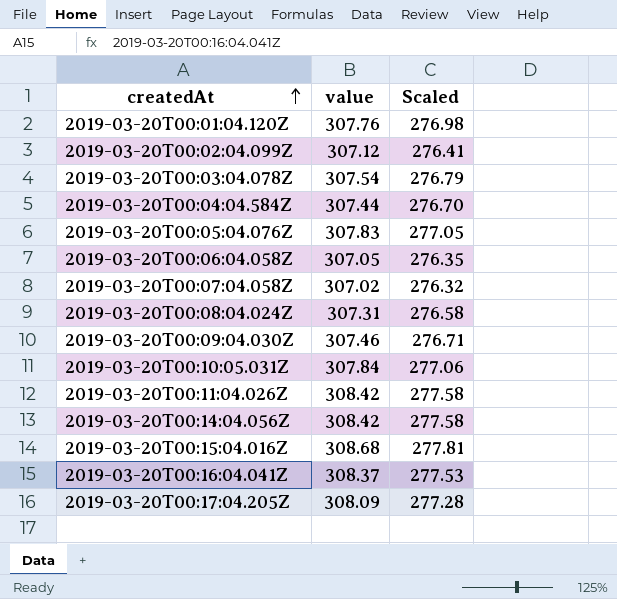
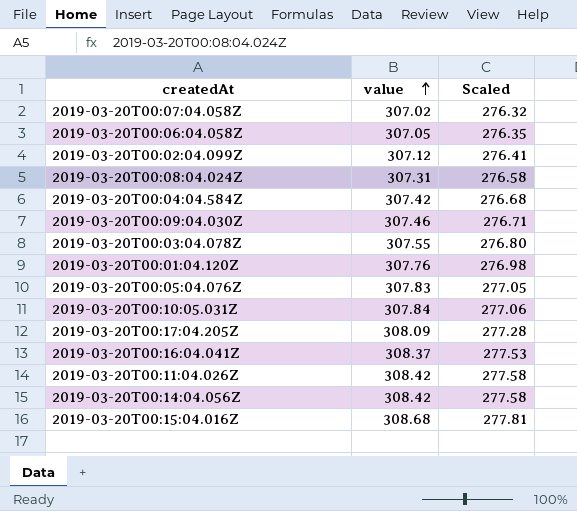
row order: createdAt ascending -> value ascending
2019-03-20T00:04:04.584Z | value: 307.44 -> 307.42
2019-03-20T00:04:04.584Z | Scaled: 276.70 -> 276.68
2019-03-20T00:03:04.078Z | value: 307.54 -> 307.55
2019-03-20T00:03:04.078Z | Scaled: 276.79 -> 276.80

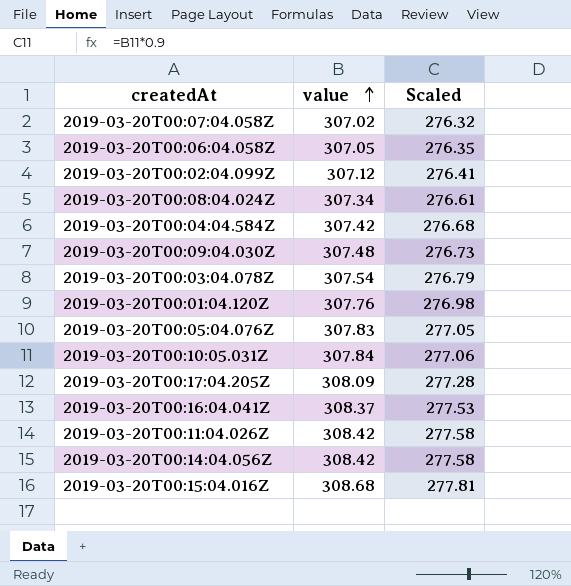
2019-03-20T00:08:04.024Z | value: 307.31 -> 307.34
2019-03-20T00:08:04.024Z | Scaled: 276.58 -> 276.61
2019-03-20T00:09:04.030Z | value: 307.46 -> 307.48
2019-03-20T00:09:04.030Z | Scaled: 276.71 -> 276.73
2019-03-20T00:03:04.078Z | value: 307.55 -> 307.54
2019-03-20T00:03:04.078Z | Scaled: 276.80 -> 276.79

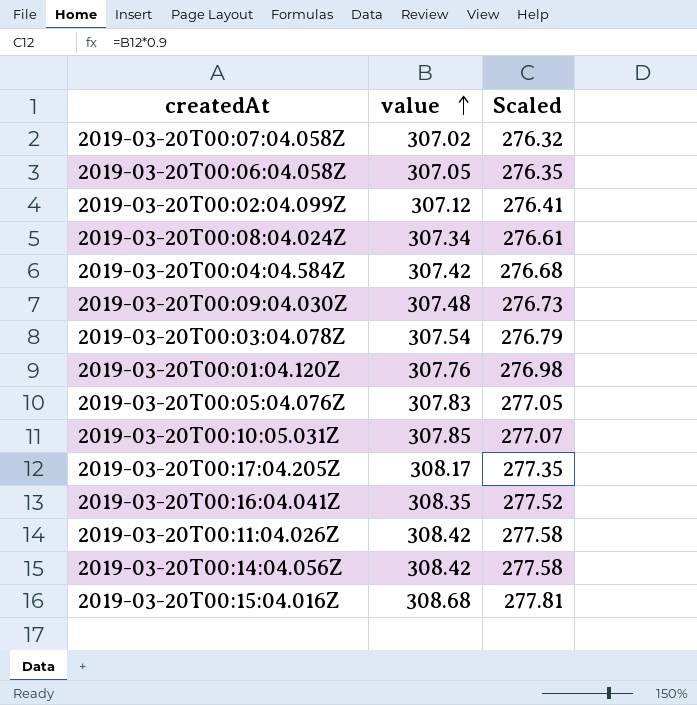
2019-03-20T00:10:05.031Z | value: 307.84 -> 307.85
2019-03-20T00:10:05.031Z | Scaled: 277.06 -> 277.07
2019-03-20T00:17:04.205Z | value: 308.09 -> 308.17
2019-03-20T00:17:04.205Z | Scaled: 277.28 -> 277.35
2019-03-20T00:16:04.041Z | value: 308.37 -> 308.35
2019-03-20T00:16:04.041Z | Scaled: 277.53 -> 277.52

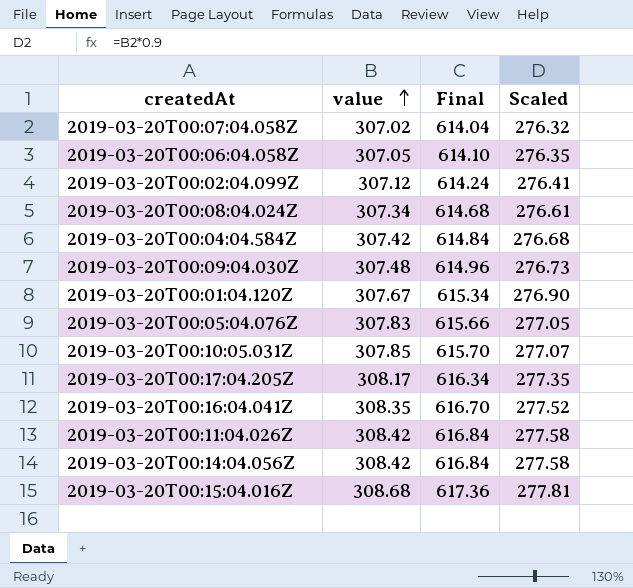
column Final | formula: none -> [value] * 2
row 2019-03-20T00:03:04.078Z: 307.54 | 276.79 -> none
2019-03-20T00:01:04.120Z | value: 307.76 -> 307.67
2019-03-20T00:01:04.120Z | Scaled: 276.98 -> 276.90

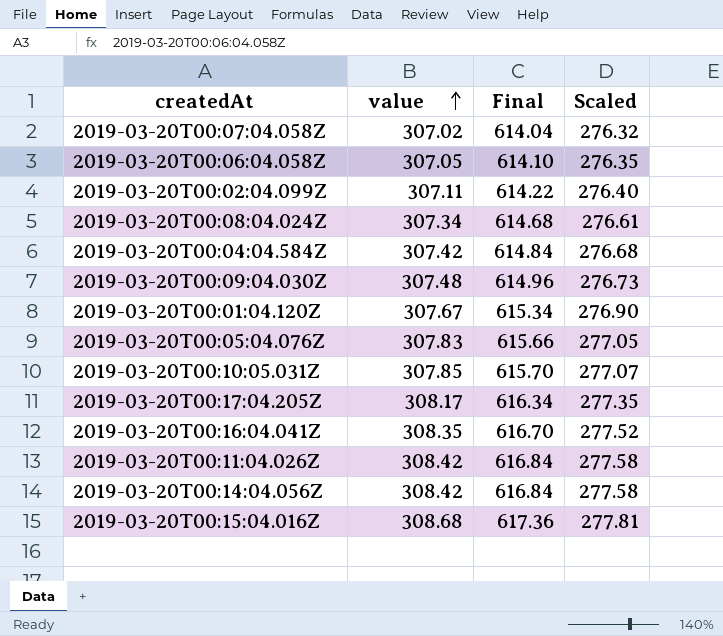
2019-03-20T00:02:04.099Z | value: 307.12 -> 307.11
2019-03-20T00:02:04.099Z | Final: 614.24 -> 614.22
2019-03-20T00:02:04.099Z | Scaled: 276.41 -> 276.40

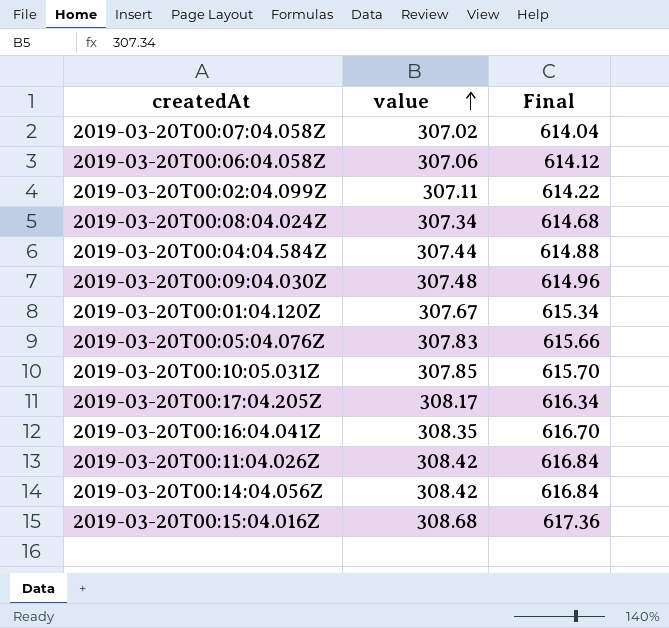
column Scaled | formula: [value] * 0.9 -> none
2019-03-20T00:06:04.058Z | value: 307.05 -> 307.06
2019-03-20T00:06:04.058Z | Final: 614.10 -> 614.12
2019-03-20T00:04:04.584Z | value: 307.42 -> 307.44
2019-03-20T00:04:04.584Z | Final: 614.84 -> 614.88

